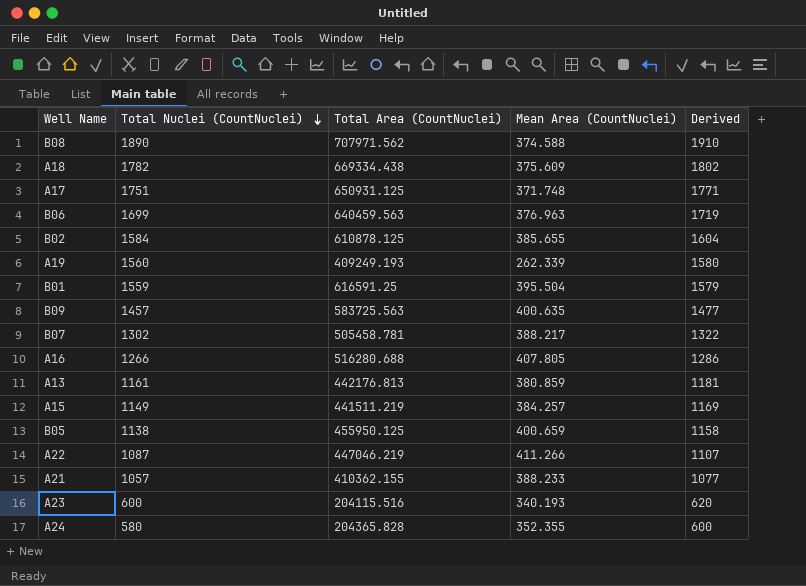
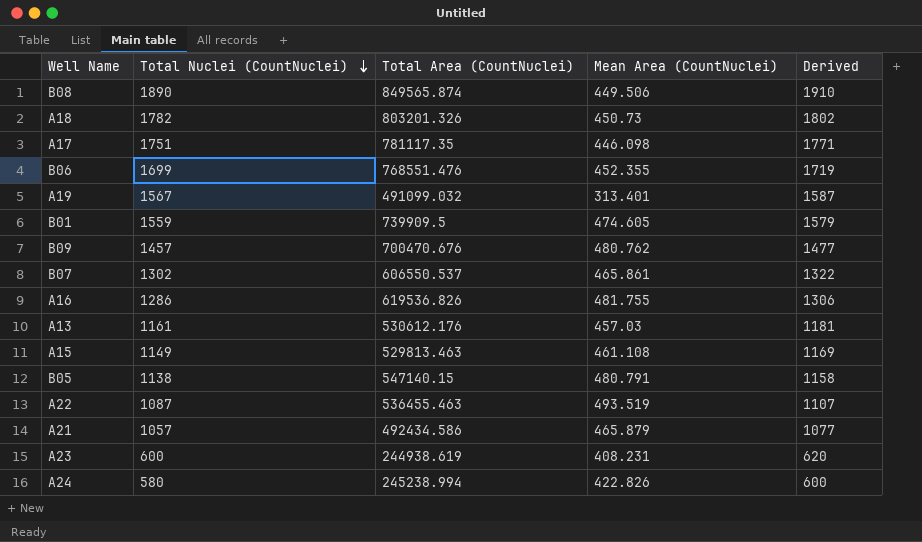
row B02: 1584 | 610878.125 | 385.655 | 1604 -> none
B08 | Total Area (CountNuclei): 707971.562 -> 849565.874
B08 | Mean Area (CountNuclei): 374.588 -> 449.506
A18 | Total Area (CountNuclei): 669334.438 -> 803201.326
A18 | Mean Area (CountNuclei): 375.609 -> 450.73
A17 | Total Area (CountNuclei): 650931.125 -> 781117.35
A17 | Mean Area (CountNuclei): 371.748 -> 446.098
B06 | Total Area (CountNuclei): 640459.563 -> 768551.476
B06 | Mean Area (CountNuclei): 376.963 -> 452.355
A19 | Total Nuclei (CountNuclei): 1560 -> 1567
A19 | Total Area (CountNuclei): 409249.193 -> 491099.032
A19 | Mean Area (CountNuclei): 262.339 -> 313.401
A19 | Derived: 1580 -> 1587
B01 | Total Area (CountNuclei): 616591.25 -> 739909.5
B01 | Mean Area (CountNuclei): 395.504 -> 474.605
B09 | Total Area (CountNuclei): 583725.563 -> 700470.676
B09 | Mean Area (CountNuclei): 400.635 -> 480.762
B07 | Total Area (CountNuclei): 505458.781 -> 606550.537
B07 | Mean Area (CountNuclei): 388.217 -> 465.861
A16 | Total Nuclei (CountNuclei): 1266 -> 1286
A16 | Total Area (CountNuclei): 516280.688 -> 619536.826
A16 | Mean Area (CountNuclei): 407.805 -> 481.755
A16 | Derived: 1286 -> 1306
A13 | Total Area (CountNuclei): 442176.813 -> 530612.176
A13 | Mean Area (CountNuclei): 380.859 -> 457.03
A15 | Total Area (CountNuclei): 441511.219 -> 529813.463
A15 | Mean Area (CountNuclei): 384.257 -> 461.108
B05 | Total Area (CountNuclei): 455950.125 -> 547140.15
B05 | Mean Area (CountNuclei): 400.659 -> 480.791
A22 | Total Area (CountNuclei): 447046.219 -> 536455.463
A22 | Mean Area (CountNuclei): 411.266 -> 493.519
A21 | Total Area (CountNuclei): 410362.155 -> 492434.586
A21 | Mean Area (CountNuclei): 388.233 -> 465.879
A23 | Total Area (CountNuclei): 204115.516 -> 244938.619
A23 | Mean Area (CountNuclei): 340.193 -> 408.231
A24 | Total Area (CountNuclei): 204365.828 -> 245238.994
A24 | Mean Area (CountNuclei): 352.355 -> 422.826

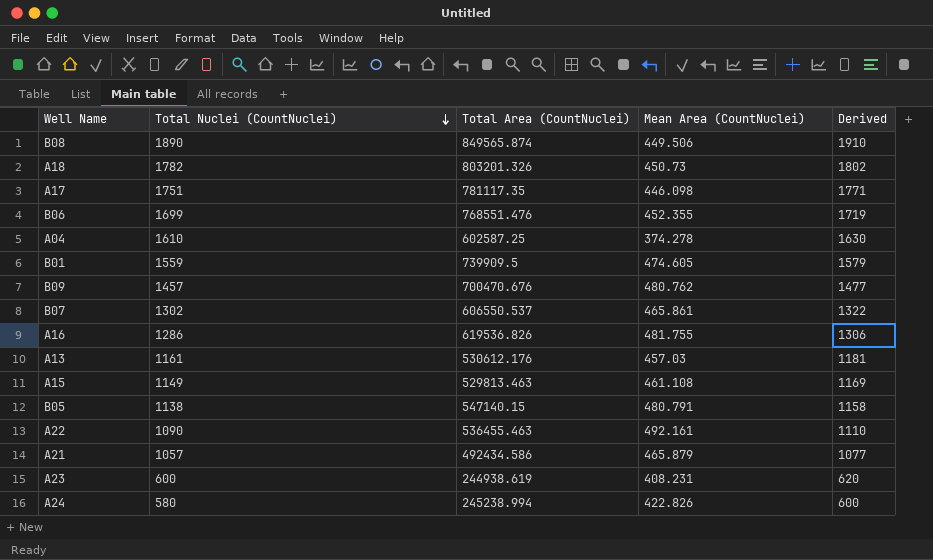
row A19: 1567 | 491099.032 | 313.401 | 1587 -> none
row A04: none -> 1610 | 602587.25 | 374.278 | 1630
A22 | Total Nuclei (CountNuclei): 1087 -> 1090
A22 | Mean Area (CountNuclei): 493.519 -> 492.161
A22 | Derived: 1107 -> 1110

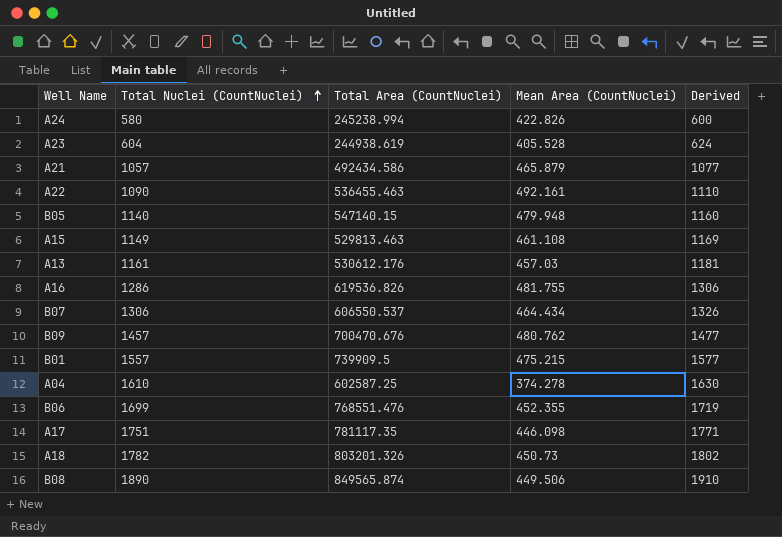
row order: Total Nuclei (CountNuclei) descending -> Total Nuclei (CountNuclei) ascending
A23 | Total Nuclei (CountNuclei): 600 -> 604
A23 | Mean Area (CountNuclei): 408.231 -> 405.528
A23 | Derived: 620 -> 624
B05 | Total Nuclei (CountNuclei): 1138 -> 1140
B05 | Mean Area (CountNuclei): 480.791 -> 479.948
B05 | Derived: 1158 -> 1160
B07 | Total Nuclei (CountNuclei): 1302 -> 1306
B07 | Mean Area (CountNuclei): 465.861 -> 464.434
B07 | Derived: 1322 -> 1326
B01 | Total Nuclei (CountNuclei): 1559 -> 1557
B01 | Mean Area (CountNuclei): 474.605 -> 475.215
B01 | Derived: 1579 -> 1577

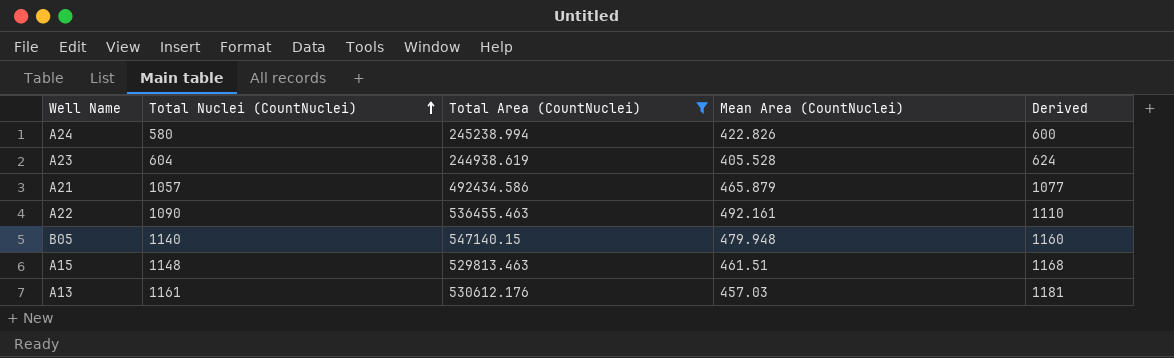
filter: none -> Total Area (CountNuclei) <= 547140.15
A15 | Total Nuclei (CountNuclei): 1149 -> 1148
A15 | Mean Area (CountNuclei): 461.108 -> 461.51
A15 | Derived: 1169 -> 1168

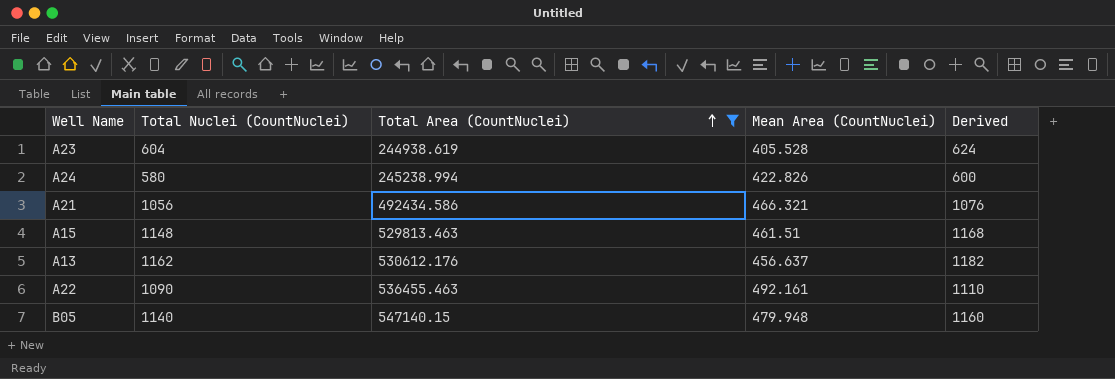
row order: Total Nuclei (CountNuclei) ascending -> Total Area (CountNuclei) ascending
A21 | Total Nuclei (CountNuclei): 1057 -> 1056
A21 | Mean Area (CountNuclei): 465.879 -> 466.321
A21 | Derived: 1077 -> 1076
A13 | Total Nuclei (CountNuclei): 1161 -> 1162
A13 | Mean Area (CountNuclei): 457.03 -> 456.637
A13 | Derived: 1181 -> 1182

